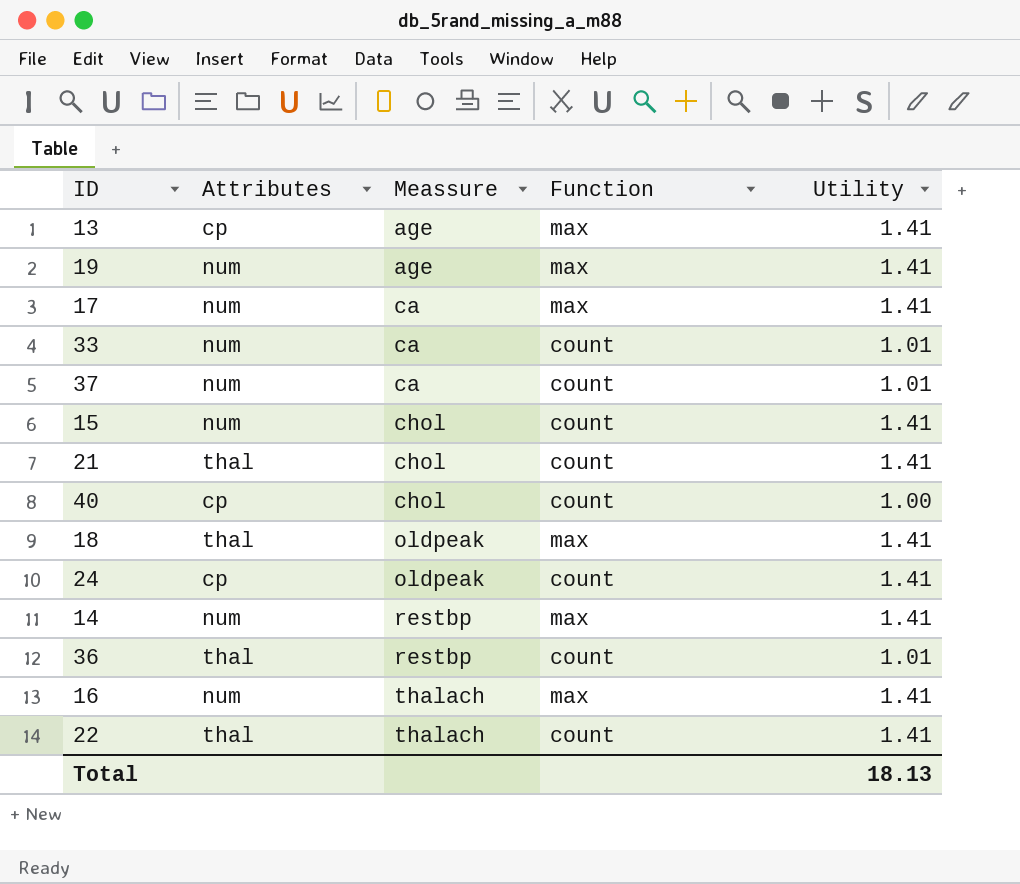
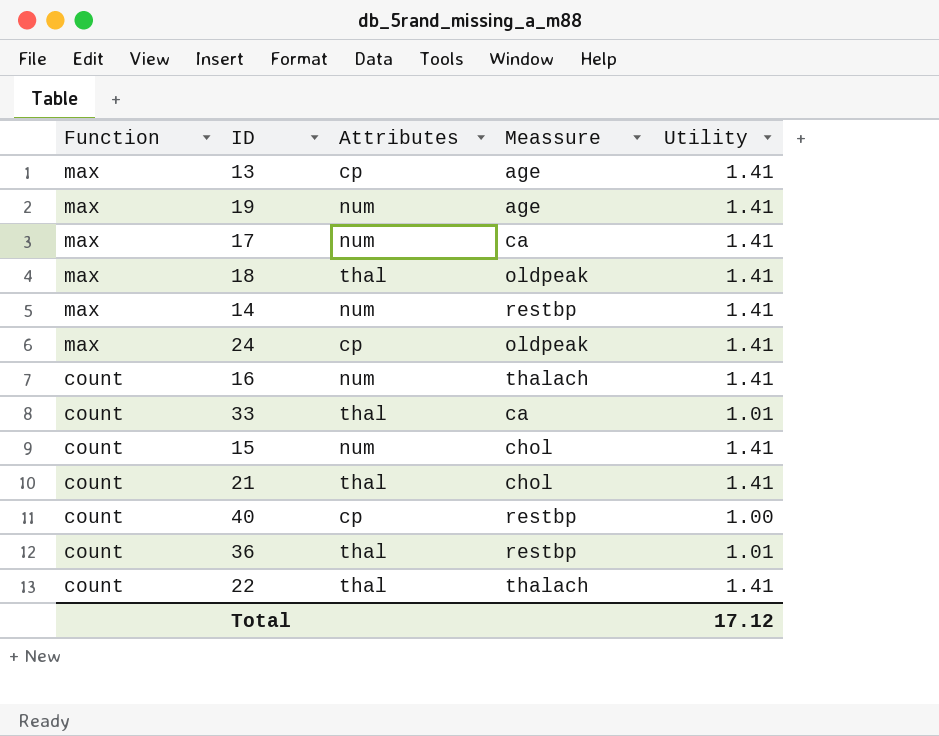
row order: Meassure ascending -> Function descending
column Function | position: 4 -> 1
row 37: num | ca | count | 1.01 -> none
24 | Function: count -> max
16 | Function: max -> count
33 | Attributes: num -> thal
40 | Meassure: chol -> restbp
Total | Utility: 18.13 -> 17.12

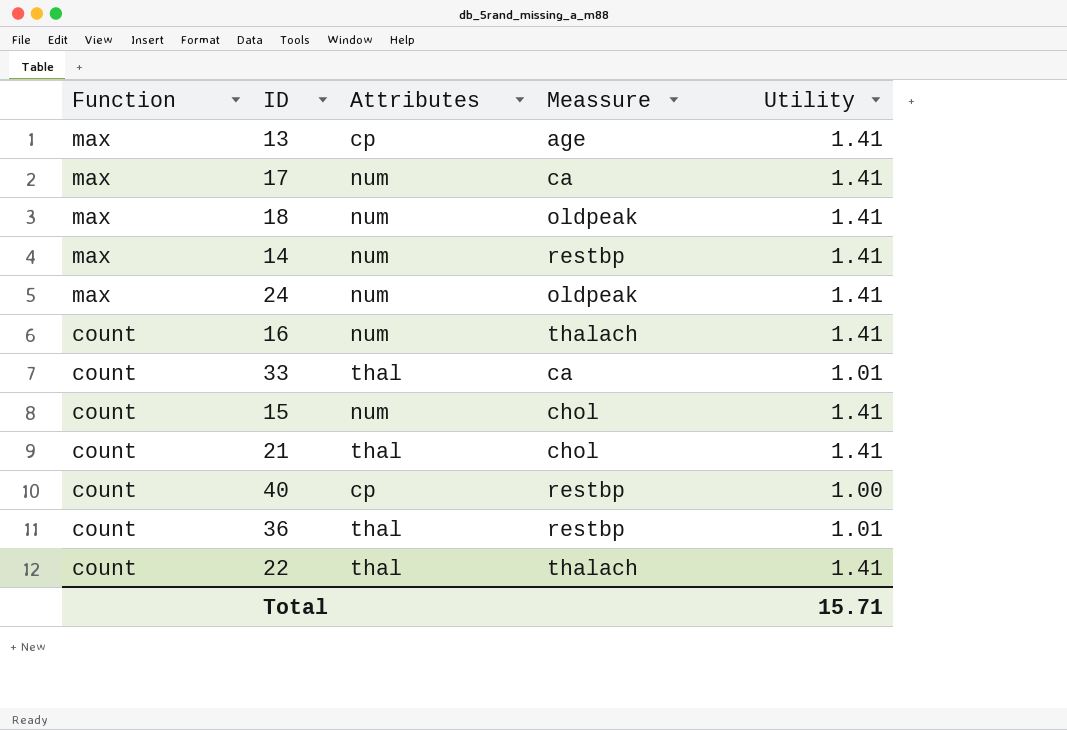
row 19: max | num | age | 1.41 -> none
18 | Attributes: thal -> num
24 | Attributes: cp -> num
Total | Utility: 17.12 -> 15.71

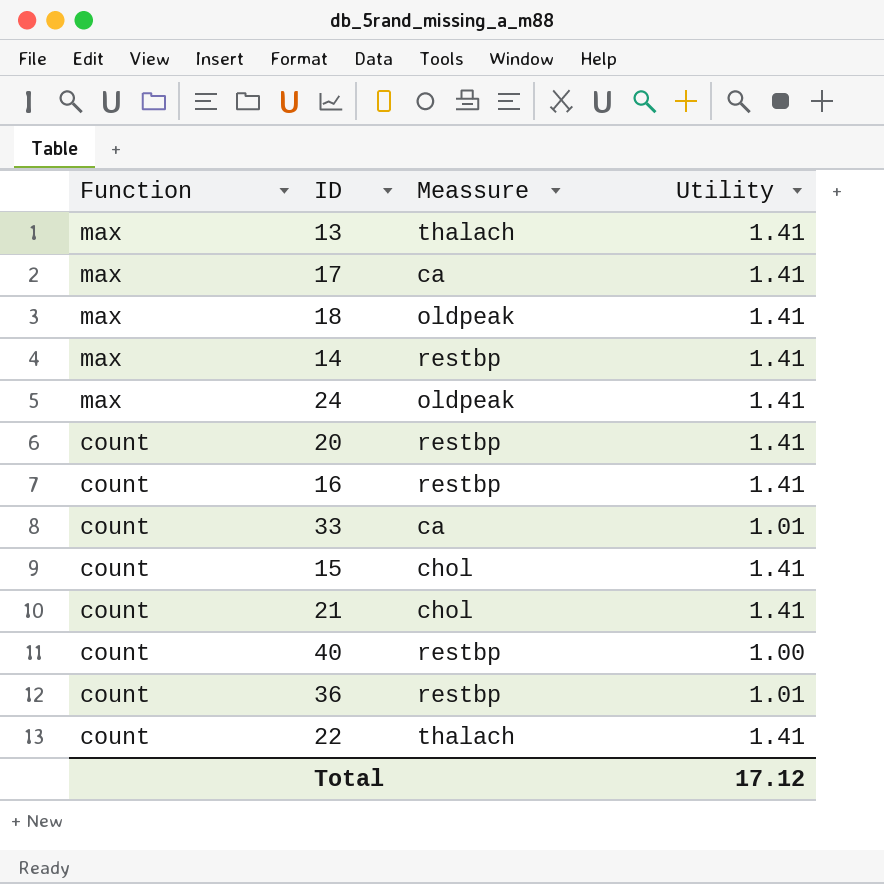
column Attributes | position: 3 -> none
13 | Meassure: age -> thalach
row 20: none -> count | restbp | 1.41
16 | Meassure: thalach -> restbp
Total | Utility: 15.71 -> 17.12

